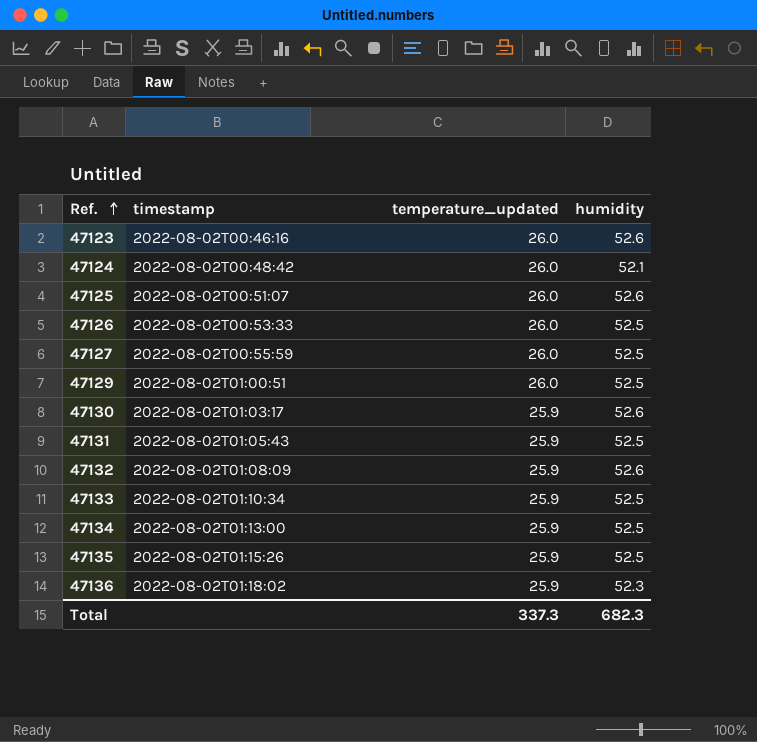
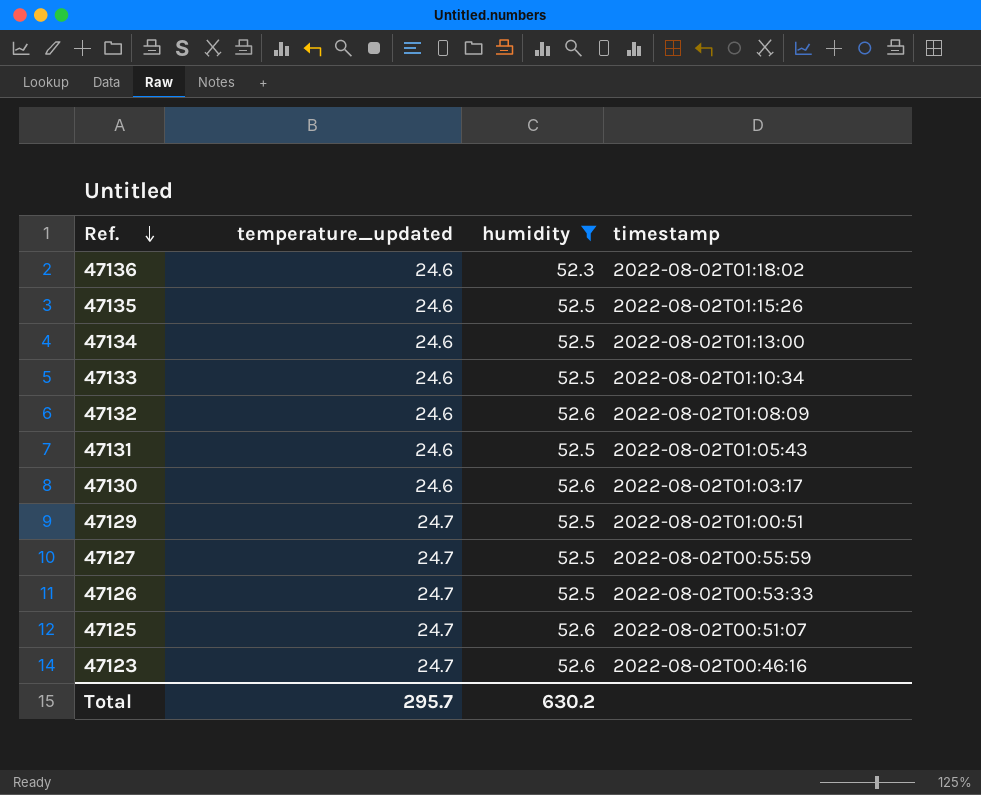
filter: none -> humidity != 52.1
row order: Ref. ascending -> Ref. descending
column timestamp | position: 2 -> 4
47136 | temperature_updated: 25.9 -> 24.6
47135 | temperature_updated: 25.9 -> 24.6
47134 | temperature_updated: 25.9 -> 24.6
47133 | temperature_updated: 25.9 -> 24.6
47132 | temperature_updated: 25.9 -> 24.6
47131 | temperature_updated: 25.9 -> 24.6
47130 | temperature_updated: 25.9 -> 24.6
47129 | temperature_updated: 26.0 -> 24.7
47127 | temperature_updated: 26.0 -> 24.7
47126 | temperature_updated: 26.0 -> 24.7
47125 | temperature_updated: 26.0 -> 24.7
47123 | temperature_updated: 26.0 -> 24.7
Total | temperature_updated: 337.3 -> 295.7
Total | humidity: 682.3 -> 630.2

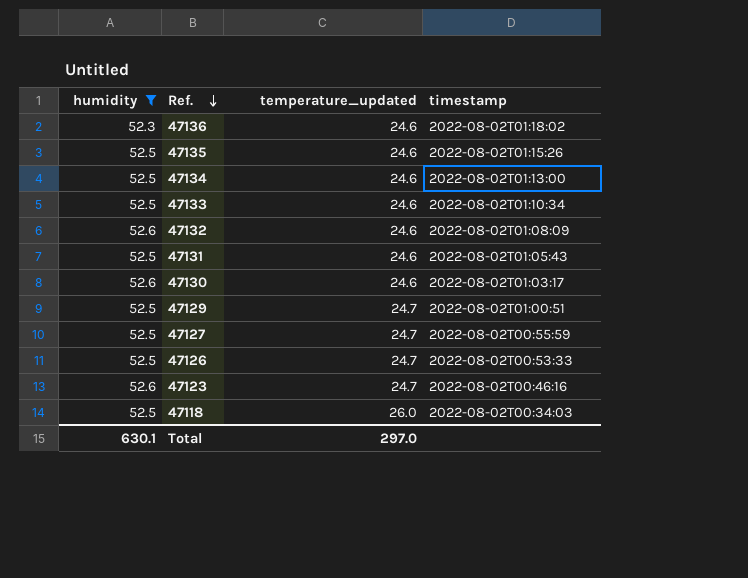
column humidity | position: 3 -> 1
row 47125: 24.7 | 52.6 | 2022-08-02T00:51:07 -> none
row 47118: none -> 52.5 | 26.0 | 2022-08-02T00:34:03
Total | humidity: 630.2 -> 630.1
Total | temperature_updated: 295.7 -> 297.0

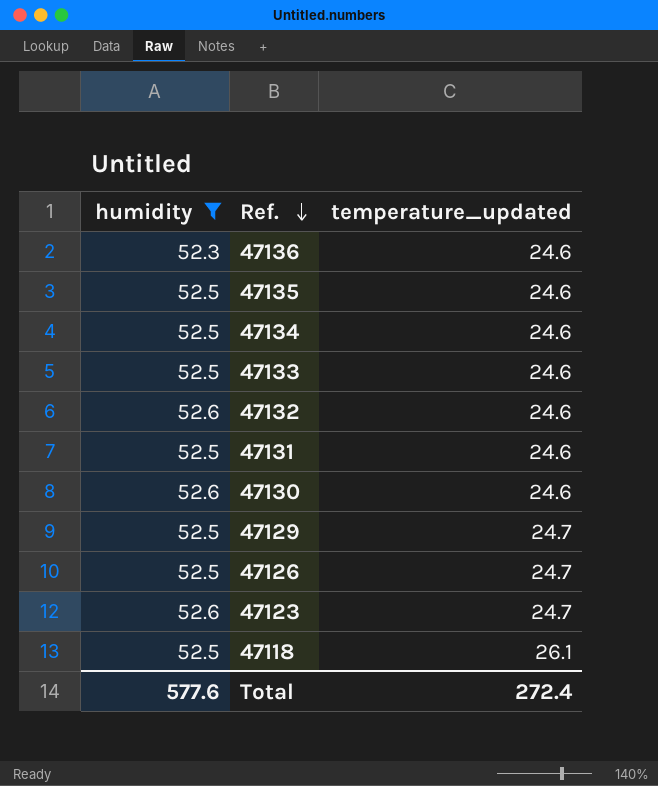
column timestamp | position: 4 -> none
row 47127: 52.5 | 24.7 | 2022-08-02T00:55:59 -> none
47118 | temperature_updated: 26.0 -> 26.1
Total | humidity: 630.1 -> 577.6
Total | temperature_updated: 297.0 -> 272.4

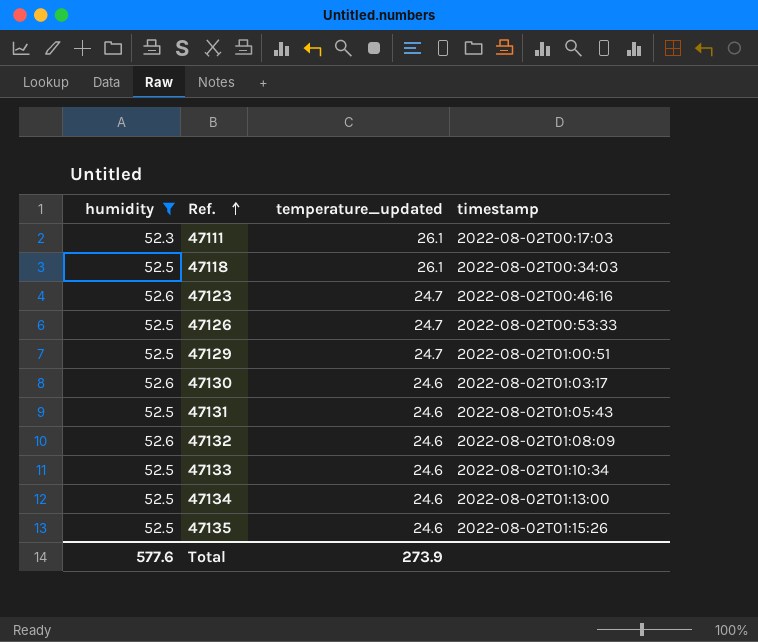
row order: Ref. descending -> Ref. ascending
column timestamp | position: none -> 4
row 47136: 52.3 | 24.6 -> none
row 47111: none -> 52.3 | 26.1 | 2022-08-02T00:17:03
Total | temperature_updated: 272.4 -> 273.9

